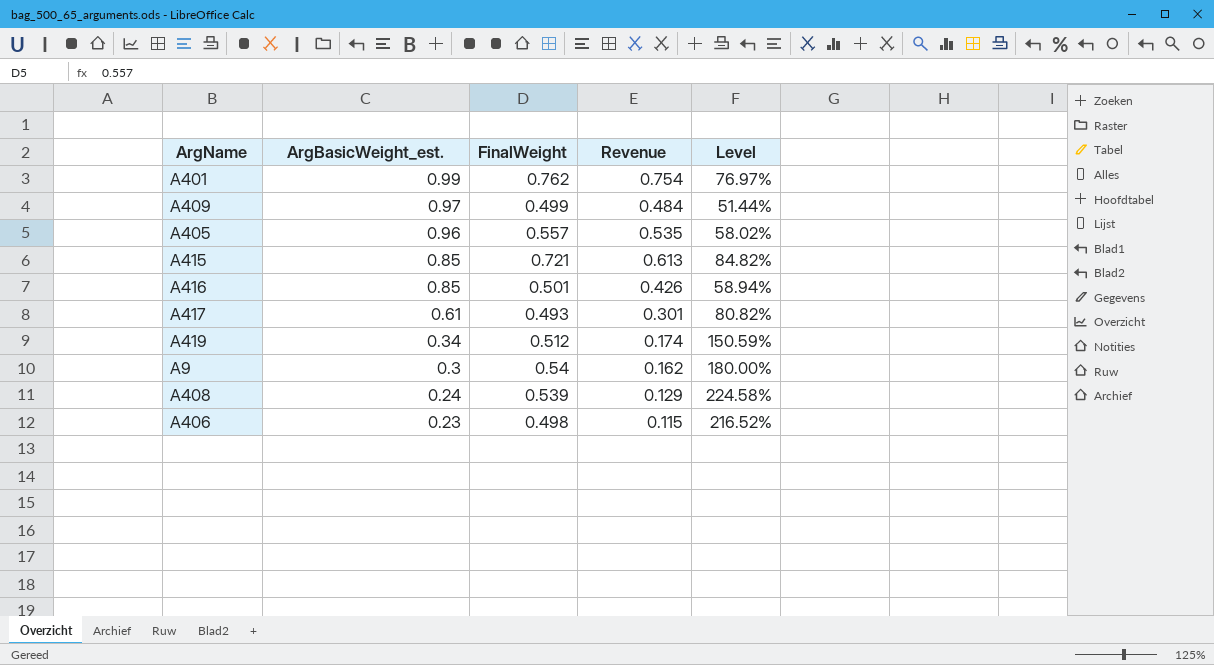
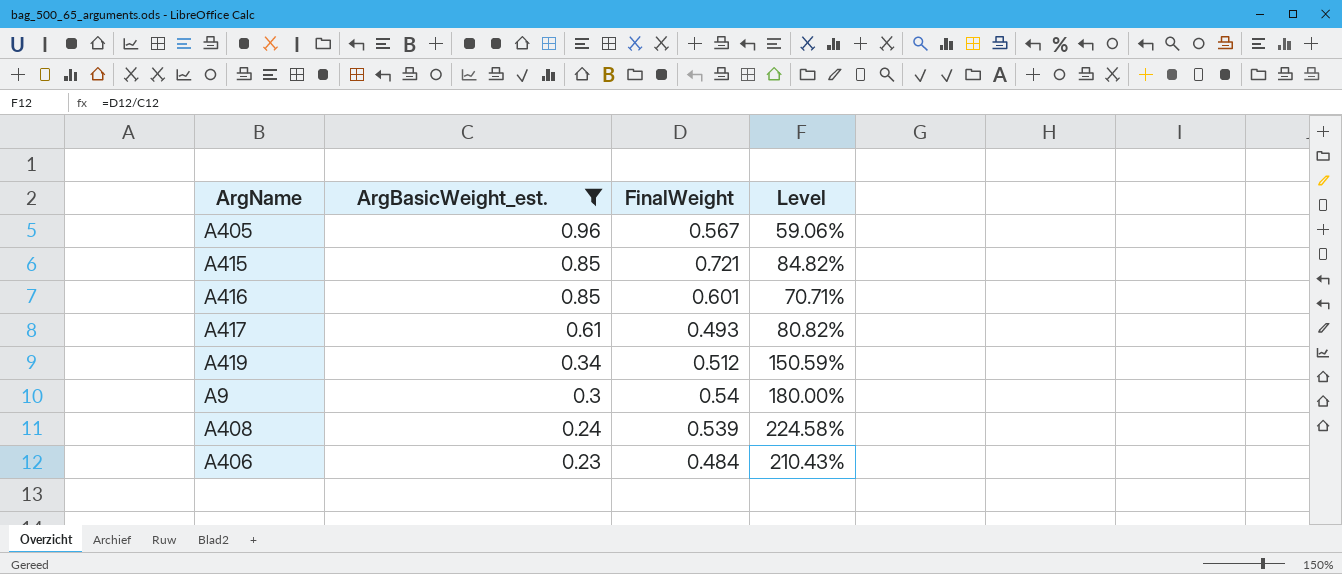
filter: none -> ArgBasicWeight_est. <= 0.96
column Revenue | formula: [ArgBasicWeight_est.] * [FinalWeight] -> none
A405 | FinalWeight: 0.557 -> 0.567
A405 | Level: 58.02% -> 59.06%
A416 | FinalWeight: 0.501 -> 0.601
A416 | Level: 58.94% -> 70.71%
A406 | FinalWeight: 0.498 -> 0.484
A406 | Level: 216.52% -> 210.43%

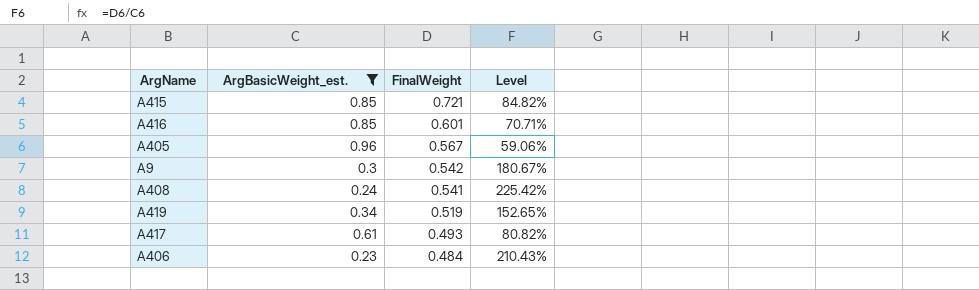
row order: ArgBasicWeight_est. descending -> FinalWeight descending
A9 | FinalWeight: 0.54 -> 0.542
A9 | Level: 180.00% -> 180.67%
A408 | FinalWeight: 0.539 -> 0.541
A408 | Level: 224.58% -> 225.42%
A419 | FinalWeight: 0.512 -> 0.519
A419 | Level: 150.59% -> 152.65%

